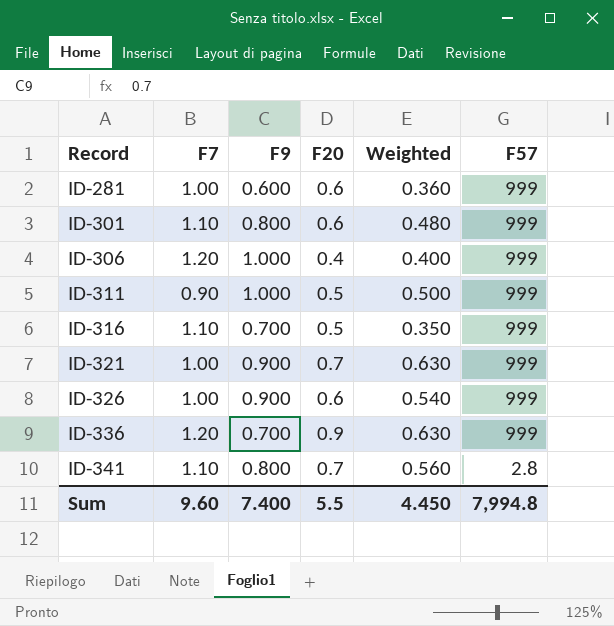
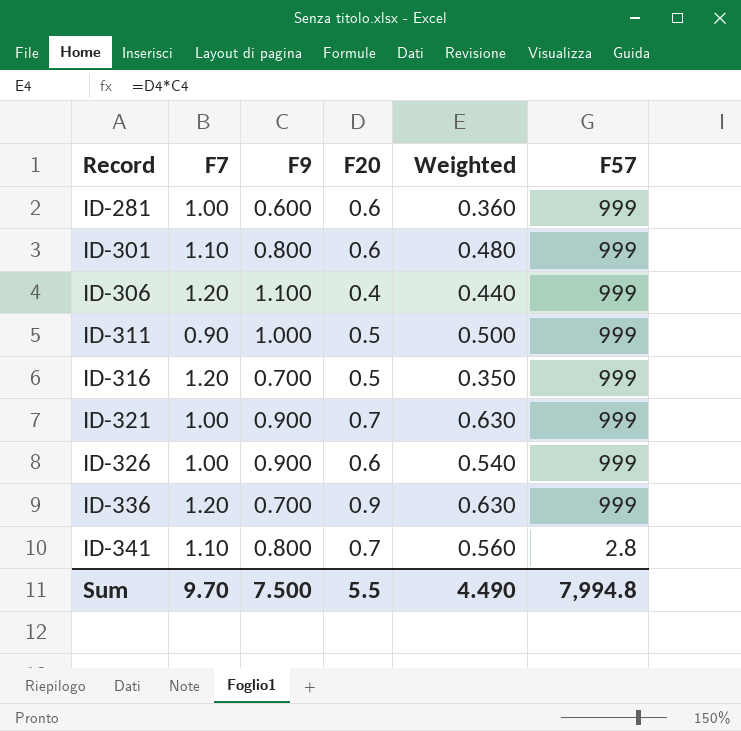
ID-306 | F9: 1.000 -> 1.100
ID-306 | Weighted: 0.400 -> 0.440
ID-316 | F7: 1.10 -> 1.20
Sum | F7: 9.60 -> 9.70
Sum | F9: 7.400 -> 7.500
Sum | Weighted: 4.450 -> 4.490

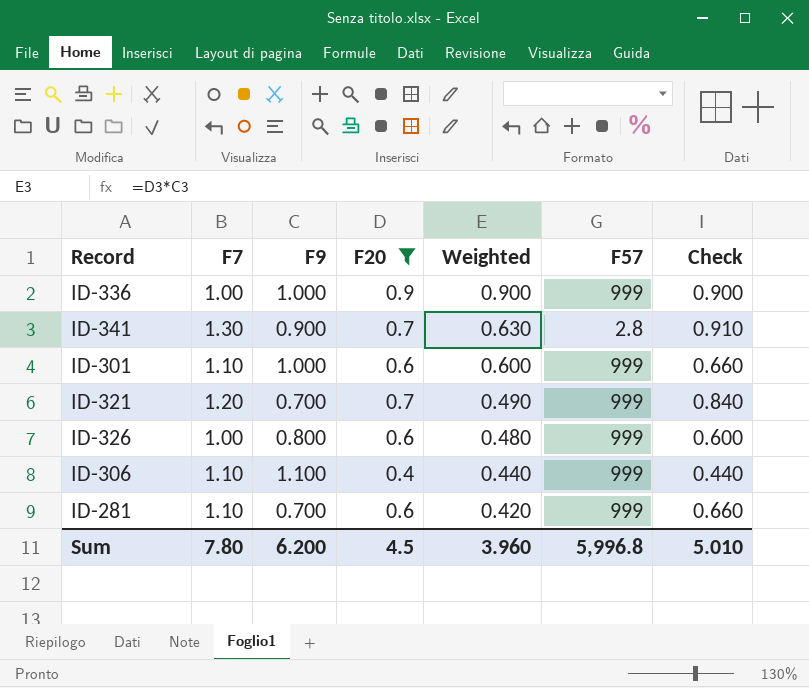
filter: none -> F20 != 0.5
row order: Record ascending -> Weighted descending
column Check | formula: none -> [F7] * [F20]
ID-336 | F7: 1.20 -> 1.00
ID-336 | F9: 0.700 -> 1.000
ID-336 | Weighted: 0.630 -> 0.900
ID-341 | F7: 1.10 -> 1.30
ID-341 | F9: 0.800 -> 0.900
ID-341 | Weighted: 0.560 -> 0.630
ID-301 | F9: 0.800 -> 1.000
ID-301 | Weighted: 0.480 -> 0.600
ID-321 | F7: 1.00 -> 1.20
ID-321 | F9: 0.900 -> 0.700
ID-321 | Weighted: 0.630 -> 0.490
ID-326 | F9: 0.900 -> 0.800
ID-326 | Weighted: 0.540 -> 0.480
ID-306 | F7: 1.20 -> 1.10
ID-281 | F7: 1.00 -> 1.10
ID-281 | F9: 0.600 -> 0.700
ID-281 | Weighted: 0.360 -> 0.420
Sum | F7: 9.70 -> 7.80
Sum | F9: 7.500 -> 6.200
Sum | F20: 5.5 -> 4.5
Sum | Weighted: 4.490 -> 3.960
Sum | F57: 7,994.8 -> 5,996.8

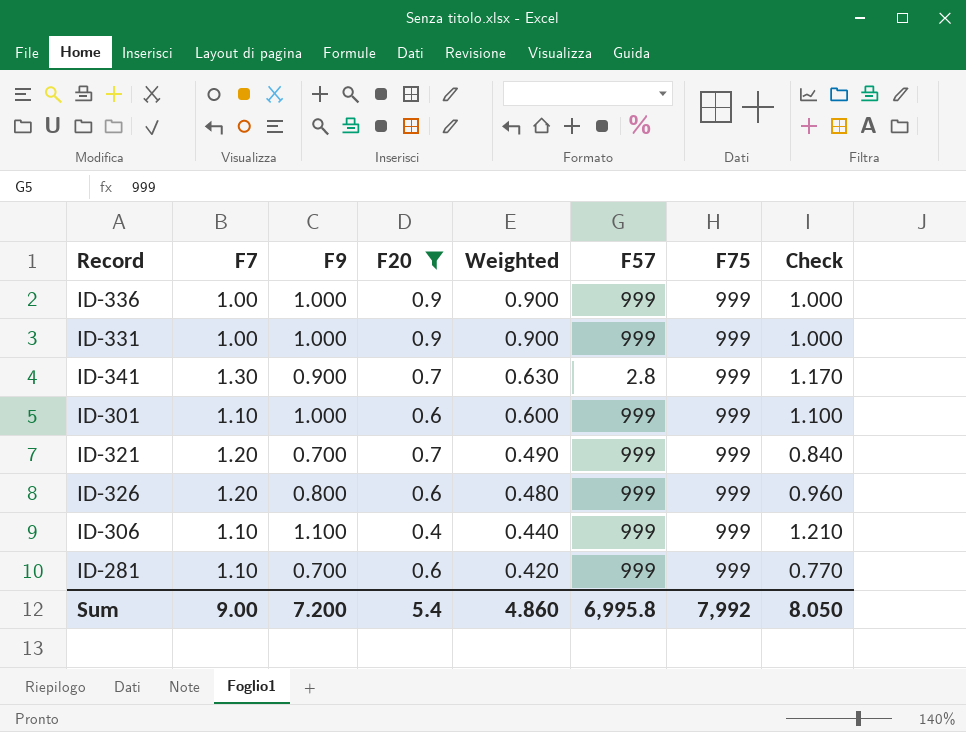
column F75 | position: none -> 7
column Check | formula: [F7] * [F20] -> [F7] * [F9]
row ID-331: none -> 1.00 | 1.000 | 0.9 | 0.900 | 999 | 999 | 1.000
ID-326 | F7: 1.00 -> 1.20
Sum | F7: 7.80 -> 9.00
Sum | F9: 6.200 -> 7.200
Sum | F20: 4.5 -> 5.4
Sum | Weighted: 3.960 -> 4.860
Sum | F57: 5,996.8 -> 6,995.8
Sum | Check: 5.010 -> 8.050

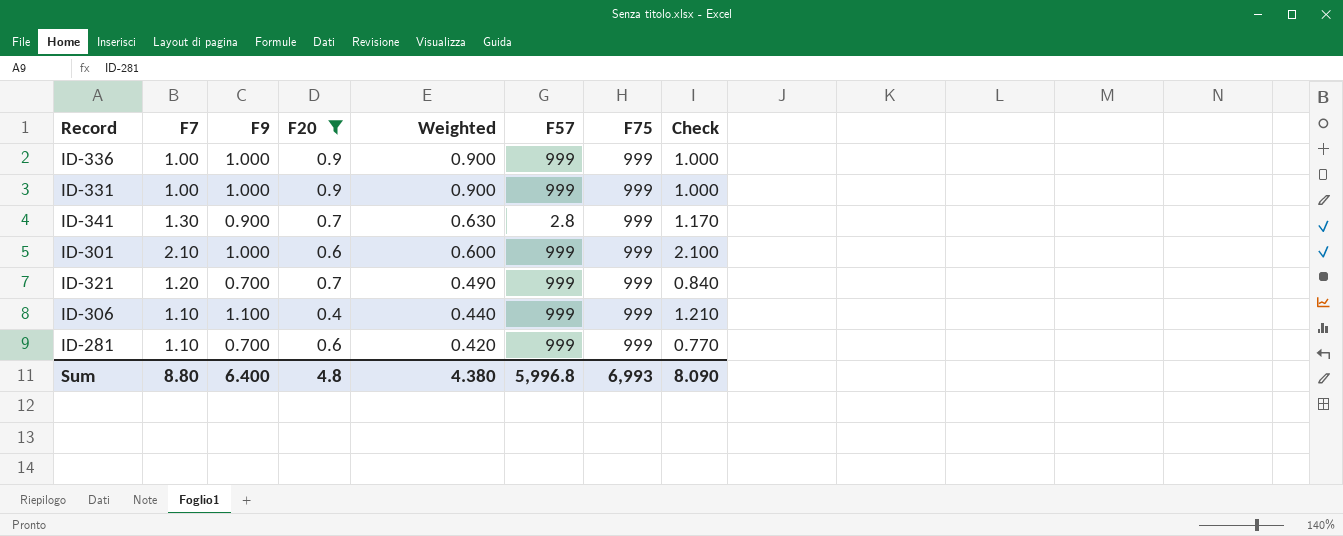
row ID-326: 1.20 | 0.800 | 0.6 | 0.480 | 999 | 999 | 0.960 -> none
ID-301 | F7: 1.10 -> 2.10
ID-301 | Check: 1.100 -> 2.100
Sum | F7: 9.00 -> 8.80
Sum | F9: 7.200 -> 6.400
Sum | F20: 5.4 -> 4.8
Sum | Weighted: 4.860 -> 4.380
Sum | F57: 6,995.8 -> 5,996.8
Sum | F75: 7,992 -> 6,993
Sum | Check: 8.050 -> 8.090

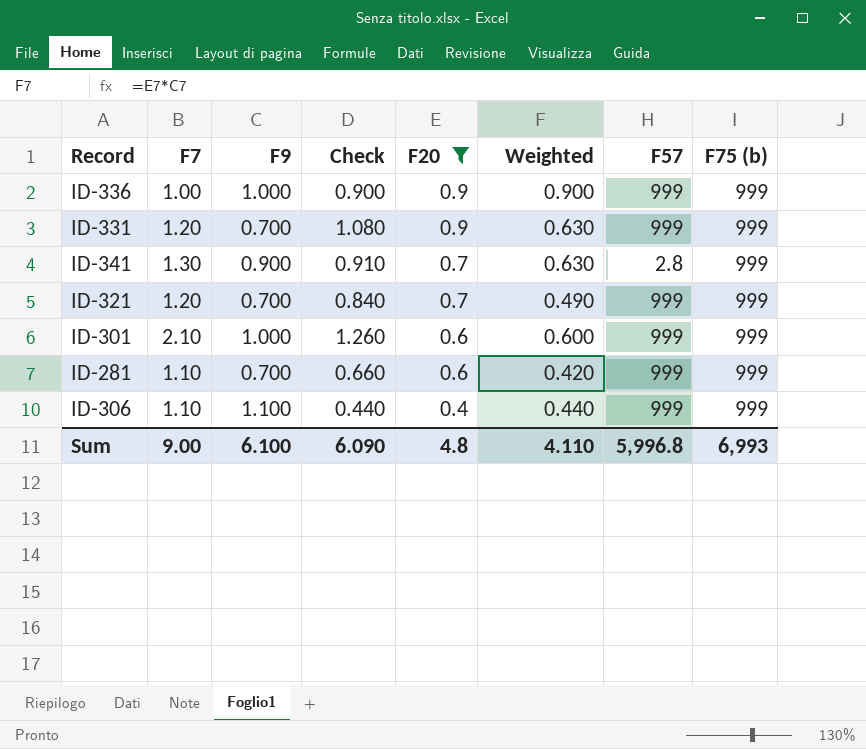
row order: Weighted descending -> F20 descending
column Check | formula: [F7] * [F9] -> [F7] * [F20]
column Check | position: 8 -> 4
column name: F75 -> F75 (b)
ID-331 | F7: 1.00 -> 1.20
ID-331 | F9: 1.000 -> 0.700
ID-331 | Weighted: 0.900 -> 0.630
Sum | F7: 8.80 -> 9.00
Sum | F9: 6.400 -> 6.100
Sum | Check: 8.090 -> 6.090
Sum | Weighted: 4.380 -> 4.110

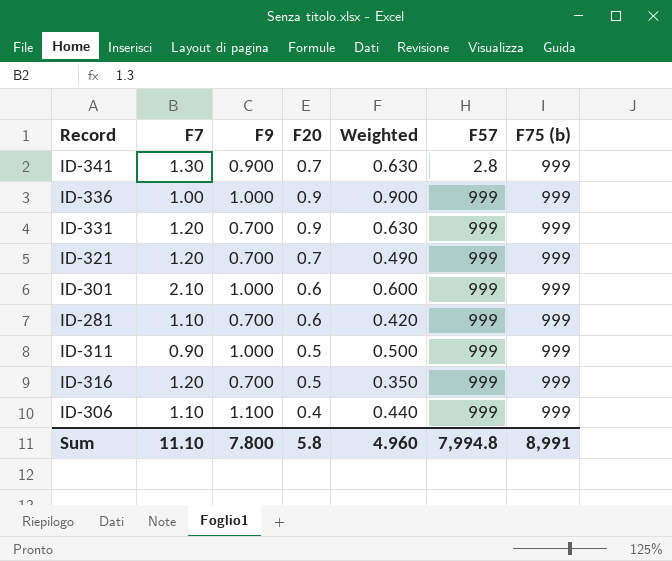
filter: F20 != 0.5 -> none
row order: F20 descending -> F57 ascending
column Check | formula: [F7] * [F20] -> none
Sum | F7: 9.00 -> 11.10
Sum | F9: 6.100 -> 7.800
Sum | F20: 4.8 -> 5.8
Sum | Weighted: 4.110 -> 4.960
Sum | F57: 5,996.8 -> 7,994.8
Sum | F75 (b): 6,993 -> 8,991

